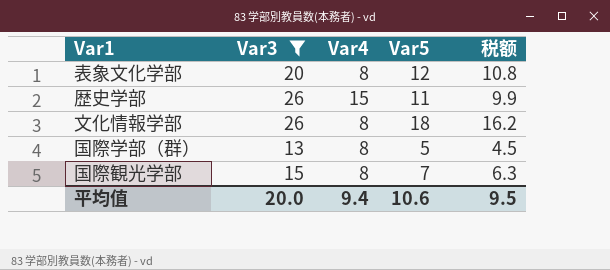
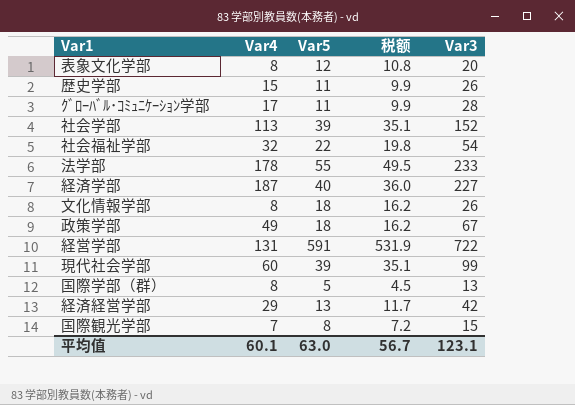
filter: Var3 <= 26 -> none
column Var3 | position: 2 -> 5
国際観光学部 | Var4: 8 -> 7
国際観光学部 | Var5: 7 -> 8
国際観光学部 | 税额: 6.3 -> 7.2
平均值 | Var4: 9.4 -> 60.1
平均值 | Var5: 10.6 -> 63.0
平均值 | 税额: 9.5 -> 56.7
平均值 | Var3: 20.0 -> 123.1

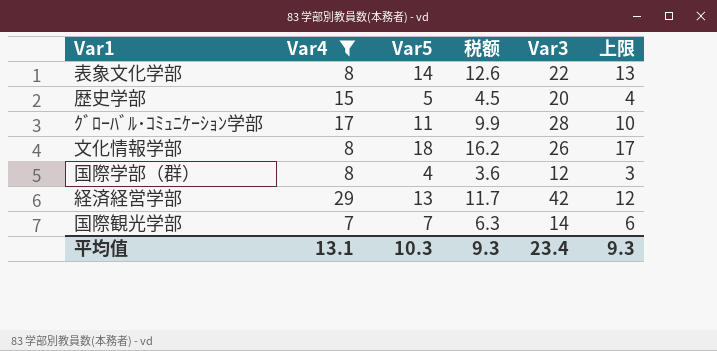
filter: none -> Var4 <= 29
column 上限 | formula: none -> [Var5] - 1
表象文化学部 | Var5: 12 -> 14
表象文化学部 | 税额: 10.8 -> 12.6
表象文化学部 | Var3: 20 -> 22
歴史学部 | Var5: 11 -> 5
歴史学部 | 税额: 9.9 -> 4.5
歴史学部 | Var3: 26 -> 20
国際学部（群） | Var5: 5 -> 4
国際学部（群） | 税额: 4.5 -> 3.6
国際学部（群） | Var3: 13 -> 12
国際観光学部 | Var5: 8 -> 7
国際観光学部 | 税额: 7.2 -> 6.3
国際観光学部 | Var3: 15 -> 14
平均值 | Var4: 60.1 -> 13.1
平均值 | Var5: 63.0 -> 10.3
平均值 | 税额: 56.7 -> 9.3
平均值 | Var3: 123.1 -> 23.4

